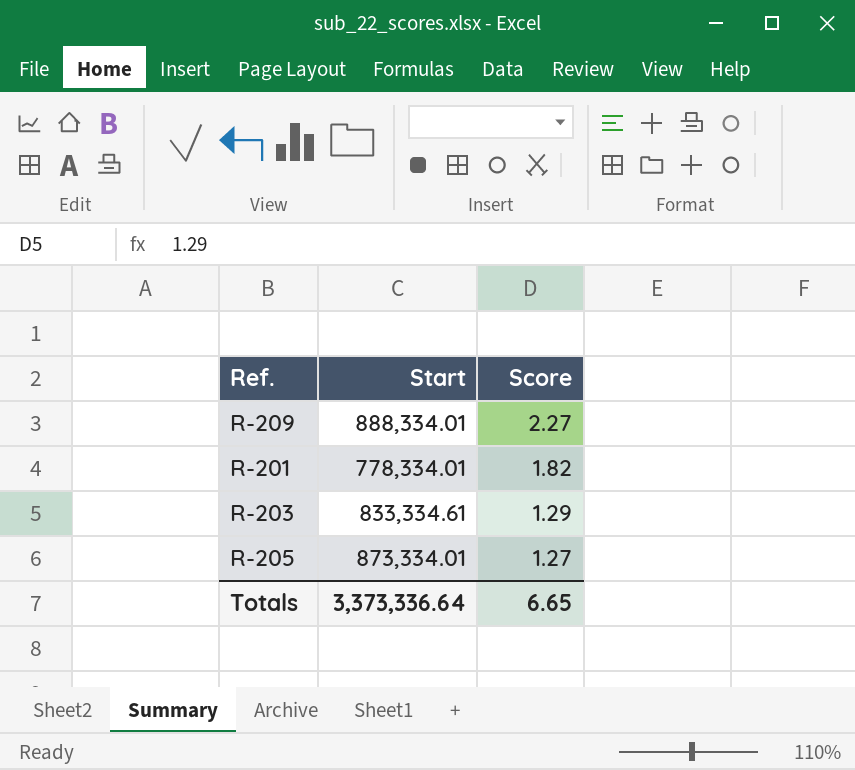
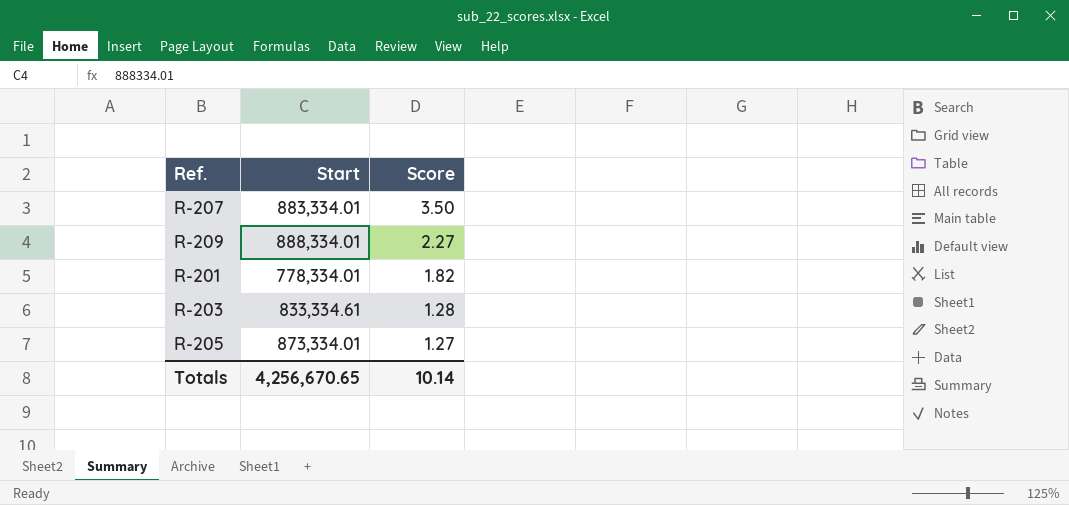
row R-207: none -> 883,334.01 | 3.50
R-203 | Score: 1.29 -> 1.28
Totals | Start: 3,373,336.64 -> 4,256,670.65
Totals | Score: 6.65 -> 10.14

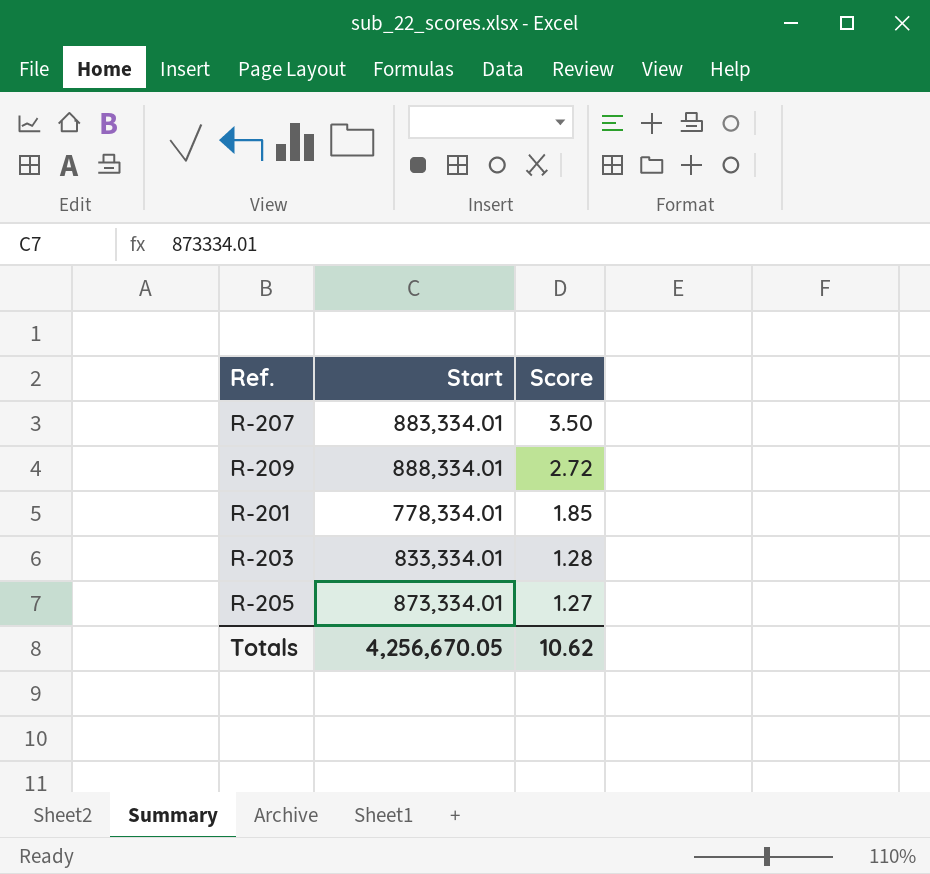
R-209 | Score: 2.27 -> 2.72
R-201 | Score: 1.82 -> 1.85
R-203 | Start: 833,334.61 -> 833,334.01
Totals | Start: 4,256,670.65 -> 4,256,670.05
Totals | Score: 10.14 -> 10.62

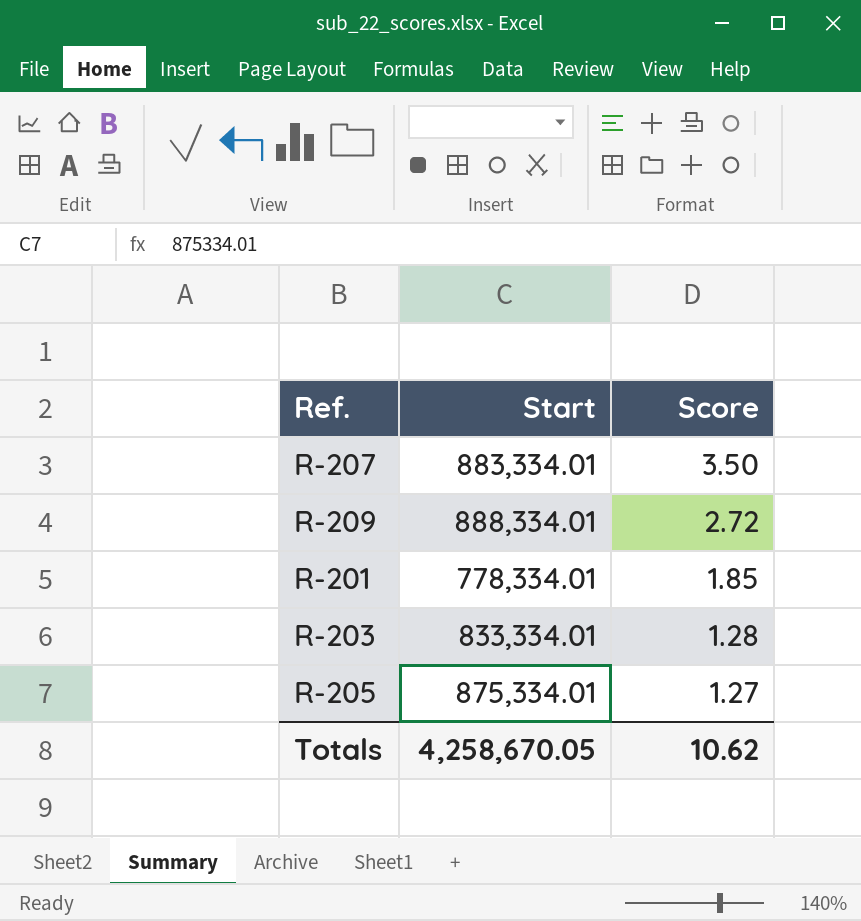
R-205 | Start: 873,334.01 -> 875,334.01
Totals | Start: 4,256,670.05 -> 4,258,670.05

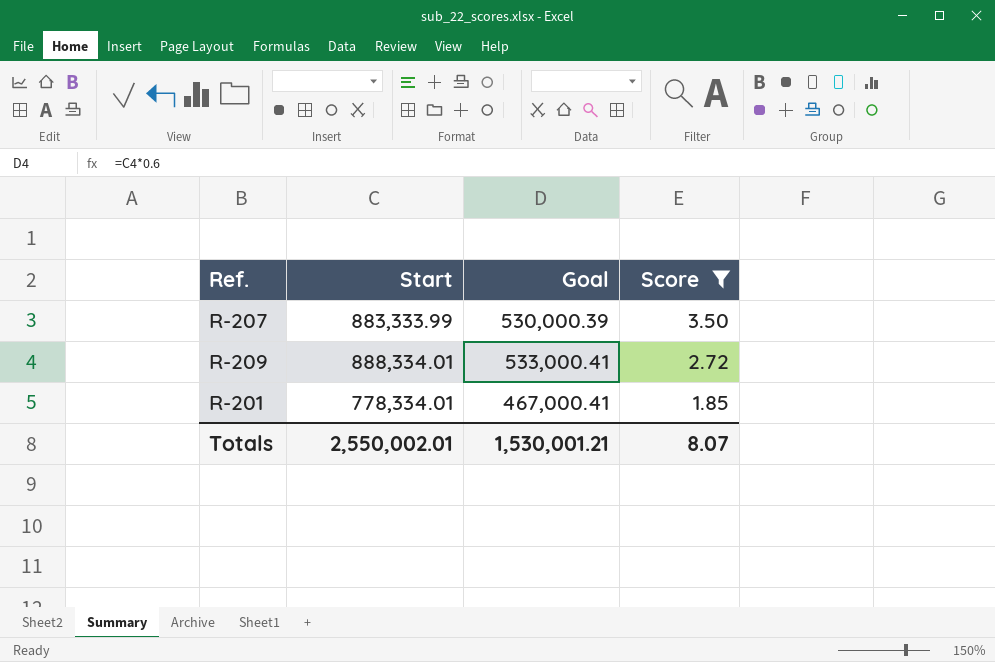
filter: none -> Score >= 1.85
column Goal | formula: none -> [Start] * 0.6
R-207 | Start: 883,334.01 -> 883,333.99
Totals | Start: 4,258,670.05 -> 2,550,002.01
Totals | Score: 10.62 -> 8.07

